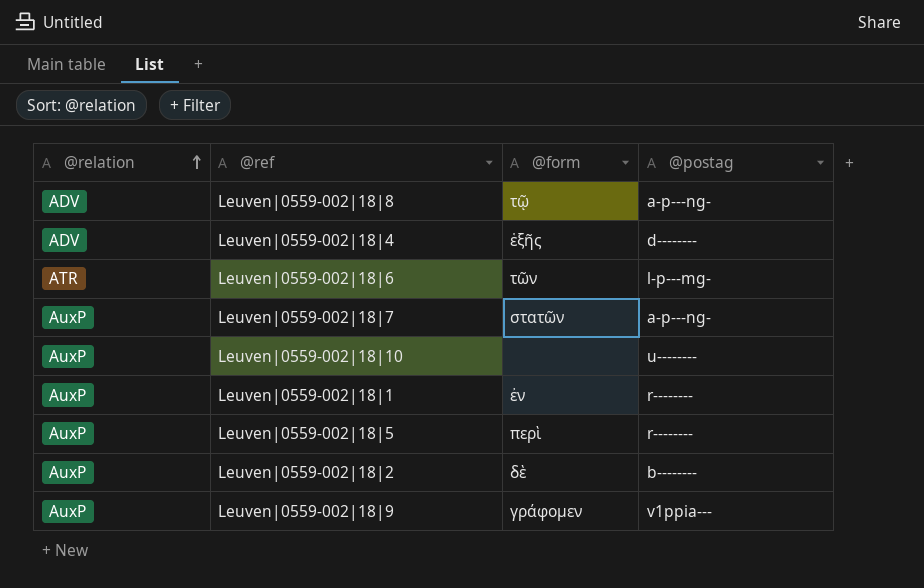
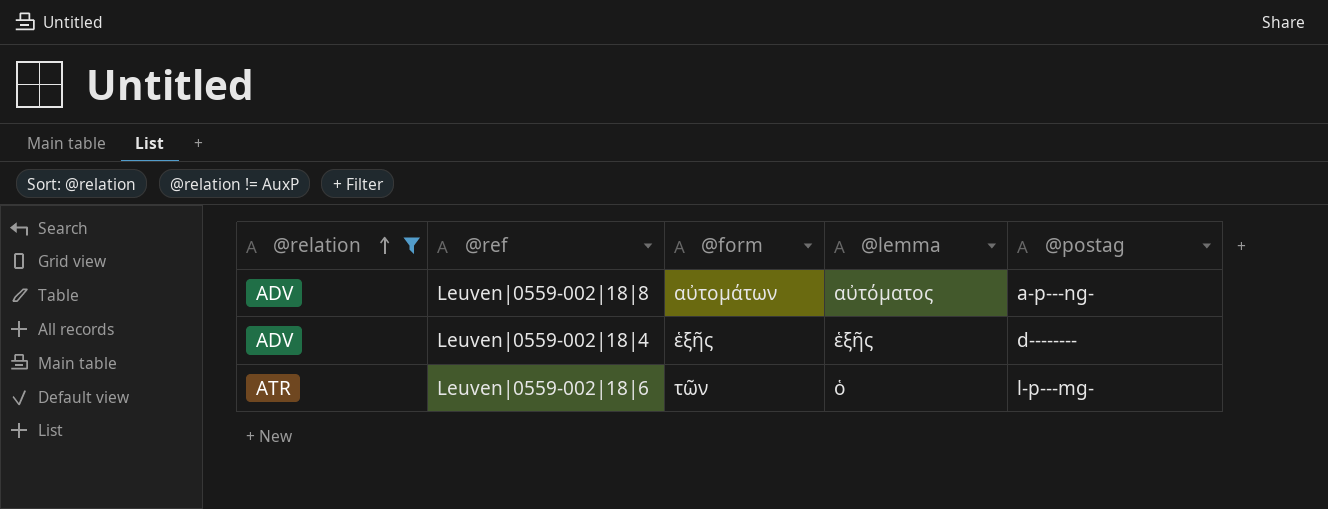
filter: none -> @relation != AuxP
column @lemma | position: none -> 4
Leuven|0559-002|18|8 | @form: τῷ -> αὐτομάτων

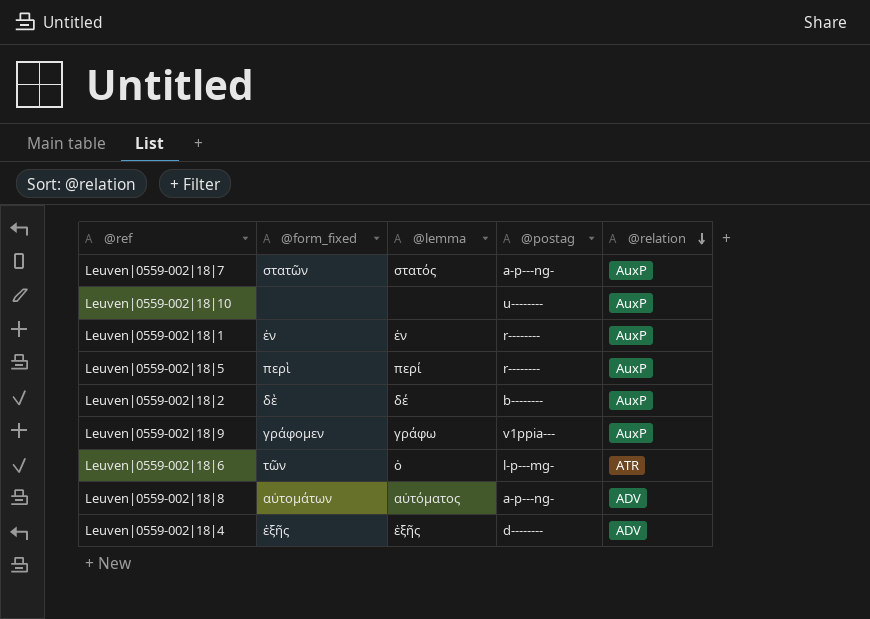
filter: @relation != AuxP -> none
row order: @relation ascending -> @relation descending
column name: @form -> @form_fixed
column @relation | position: 1 -> 5

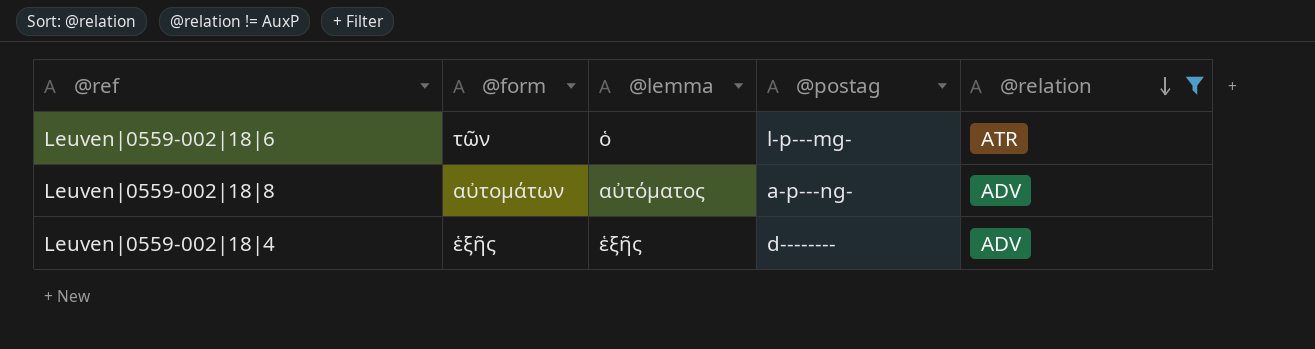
filter: none -> @relation != AuxP
column name: @form_fixed -> @form

